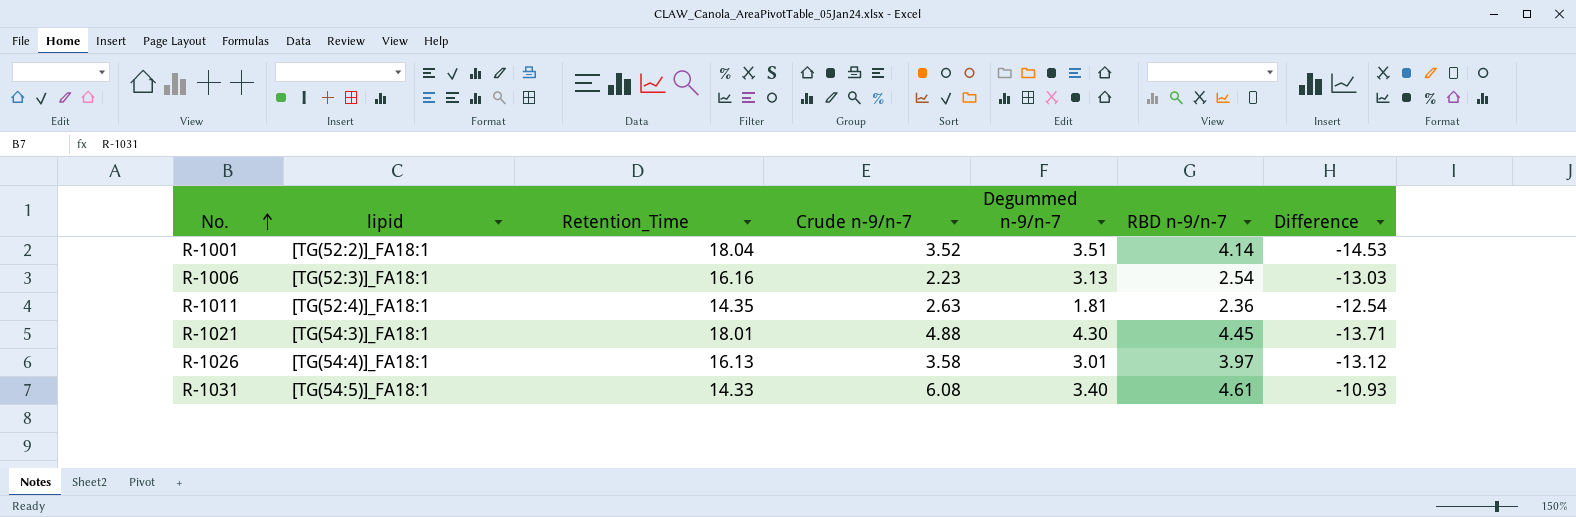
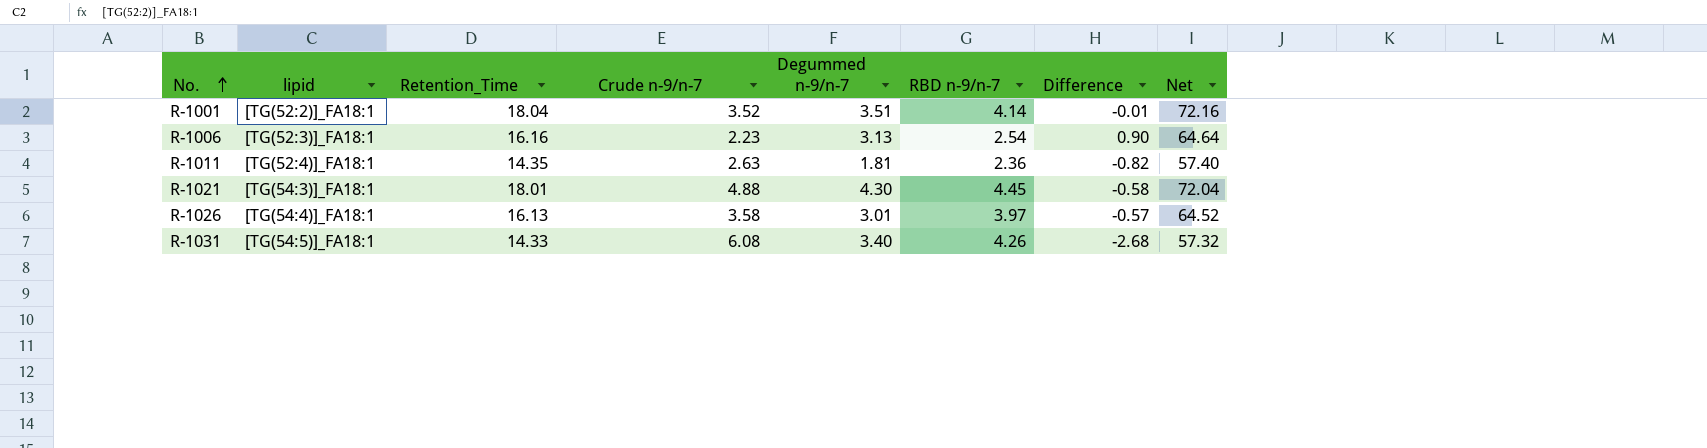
column Difference | formula: [Degummed n-9/n-7] - [Retention_Time] -> [Degummed n-9/n-7] - [Crude n-9/n-7]
column Net | formula: none -> [Retention_Time] * 4
R-1031 | RBD n-9/n-7: 4.61 -> 4.26

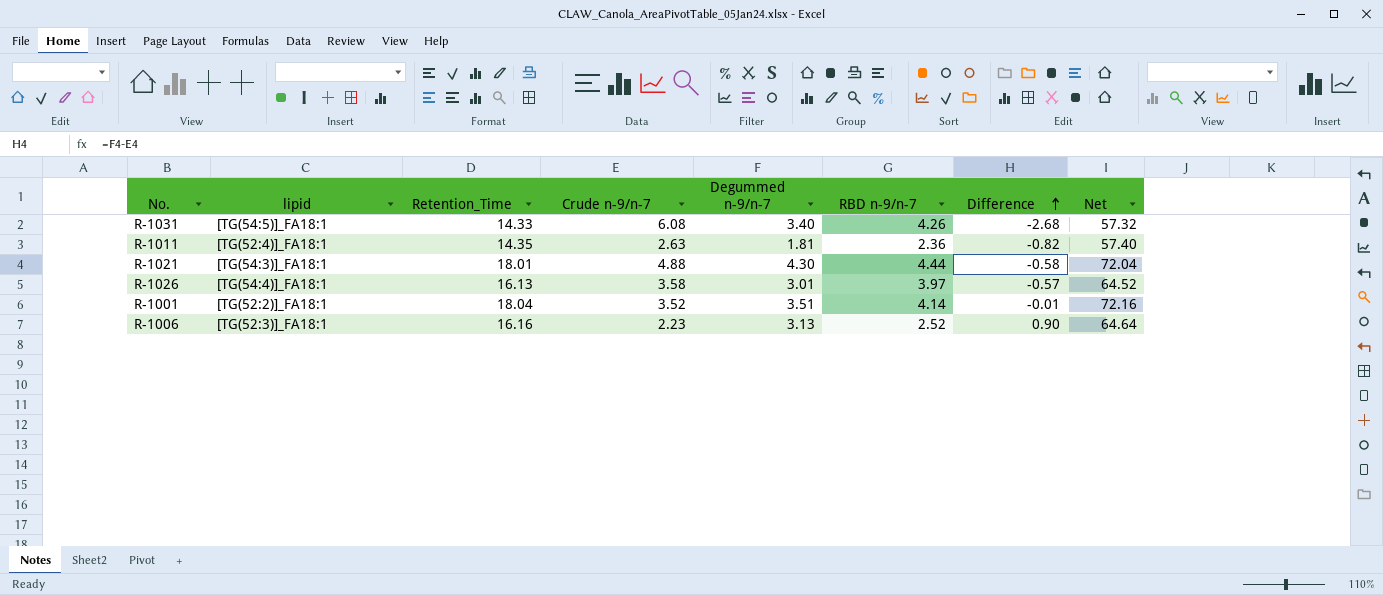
row order: No. ascending -> Difference ascending
R-1021 | RBD n-9/n-7: 4.45 -> 4.44
R-1006 | RBD n-9/n-7: 2.54 -> 2.52

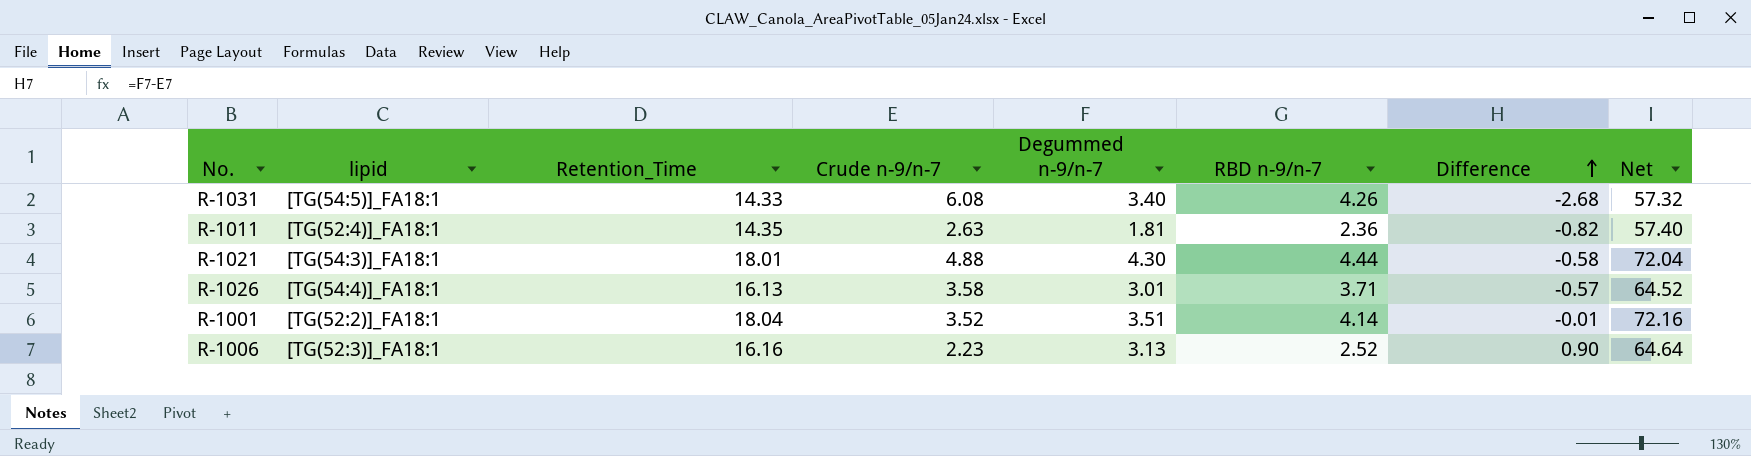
R-1026 | RBD n-9/n-7: 3.97 -> 3.71

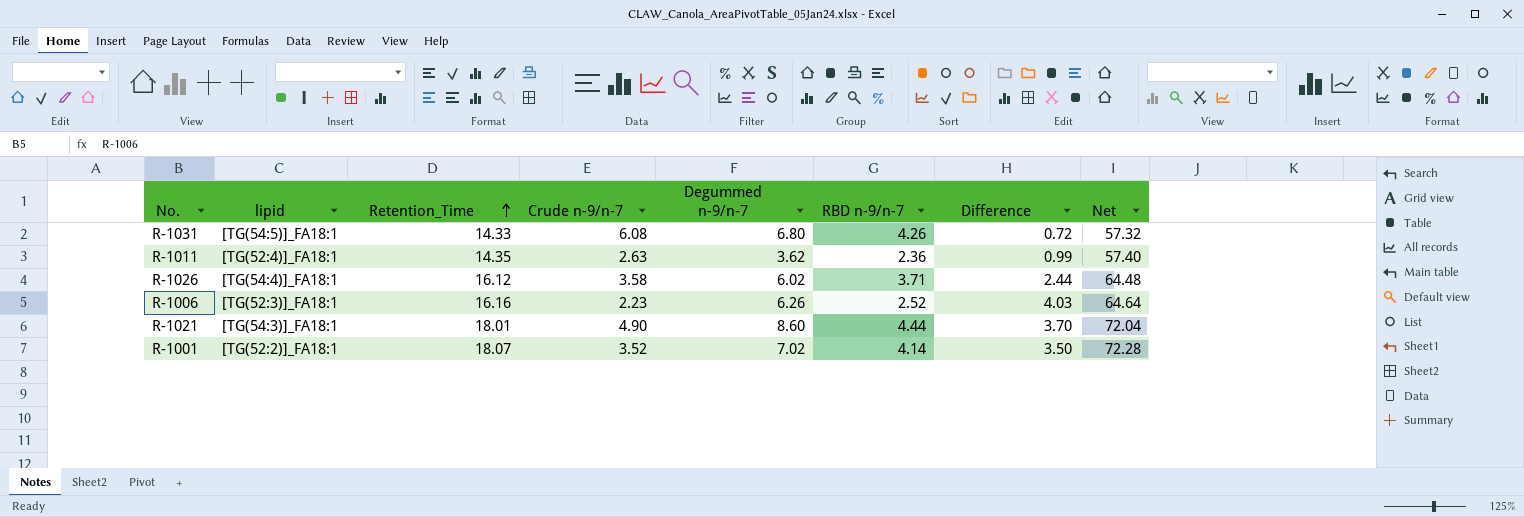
row order: Difference ascending -> Retention_Time ascending
R-1031 | Degummed n-9/n-7: 3.40 -> 6.80
R-1031 | Difference: -2.68 -> 0.72
R-1011 | Degummed n-9/n-7: 1.81 -> 3.62
R-1011 | Difference: -0.82 -> 0.99
R-1026 | Retention_Time: 16.13 -> 16.12
R-1026 | Degummed n-9/n-7: 3.01 -> 6.02
R-1026 | Difference: -0.57 -> 2.44
R-1026 | Net: 64.52 -> 64.48
R-1006 | Degummed n-9/n-7: 3.13 -> 6.26
R-1006 | Difference: 0.90 -> 4.03
R-1021 | Crude n-9/n-7: 4.88 -> 4.90
R-1021 | Degummed n-9/n-7: 4.30 -> 8.60
R-1021 | Difference: -0.58 -> 3.70
R-1001 | Retention_Time: 18.04 -> 18.07
R-1001 | Degummed n-9/n-7: 3.51 -> 7.02
R-1001 | Difference: -0.01 -> 3.50
R-1001 | Net: 72.16 -> 72.28

